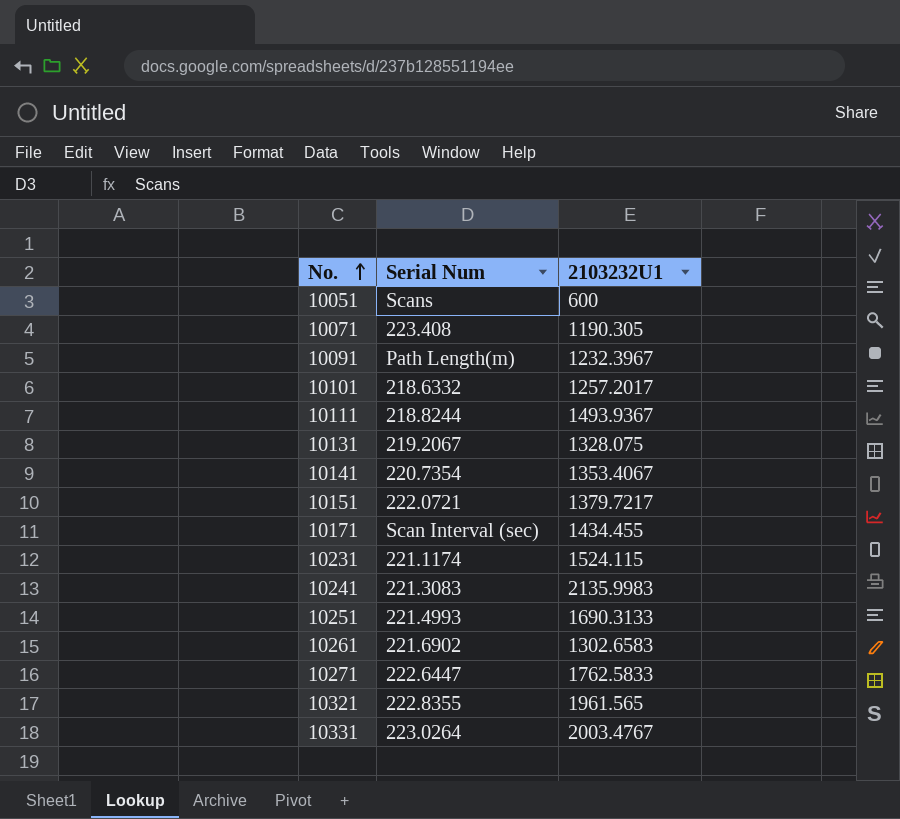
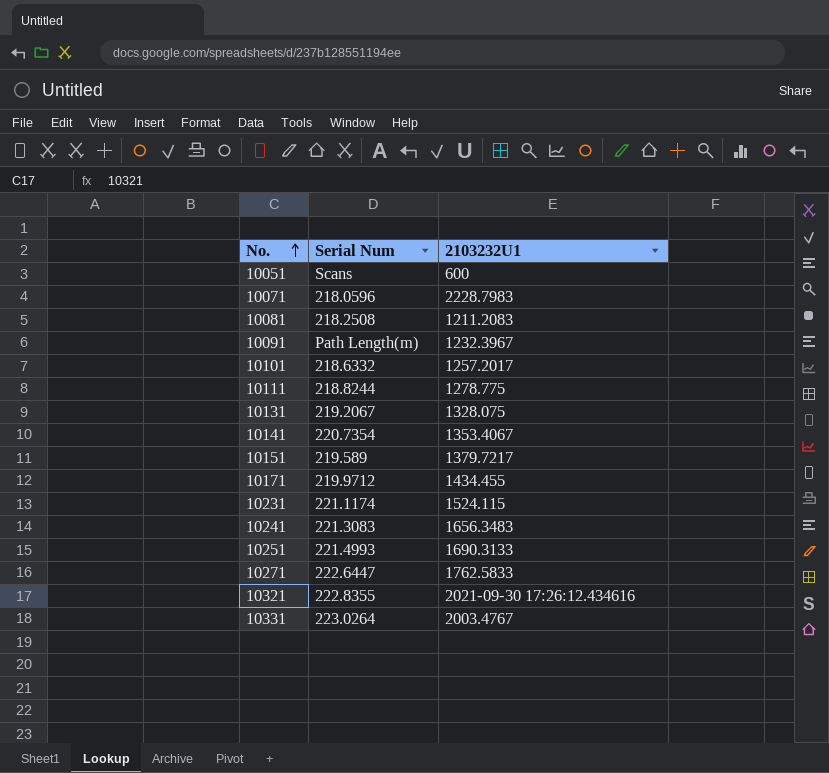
row 10261: 221.6902 | 1302.6583 -> none
10071 | Serial Num: 223.408 -> 218.0596
10071 | 2103232U1: 1190.305 -> 2228.7983
row 10081: none -> 218.2508 | 1211.2083
10111 | 2103232U1: 1493.9367 -> 1278.775
10151 | Serial Num: 222.0721 -> 219.589
10171 | Serial Num: Scan Interval (sec) -> 219.9712
10241 | 2103232U1: 2135.9983 -> 1656.3483
10321 | 2103232U1: 1961.565 -> 2021-09-30 17:26:12.434616

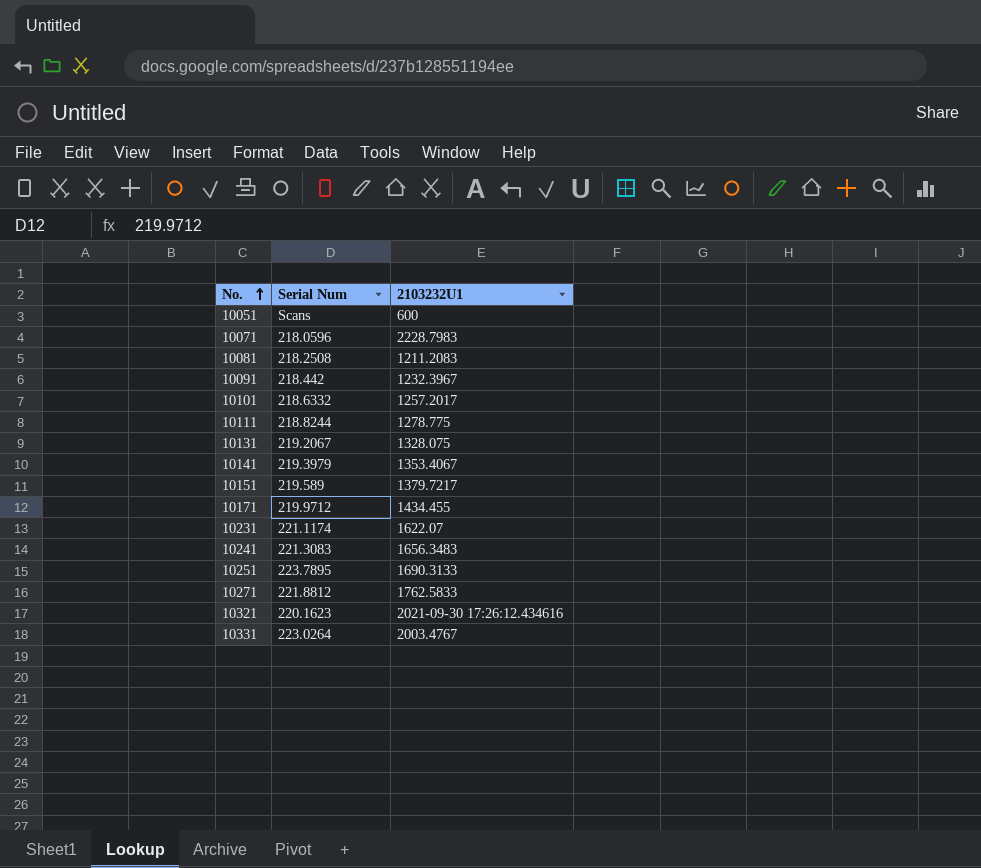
10091 | Serial Num: Path Length(m) -> 218.442
10141 | Serial Num: 220.7354 -> 219.3979
10231 | 2103232U1: 1524.115 -> 1622.07
10251 | Serial Num: 221.4993 -> 223.7895
10271 | Serial Num: 222.6447 -> 221.8812
10321 | Serial Num: 222.8355 -> 220.1623

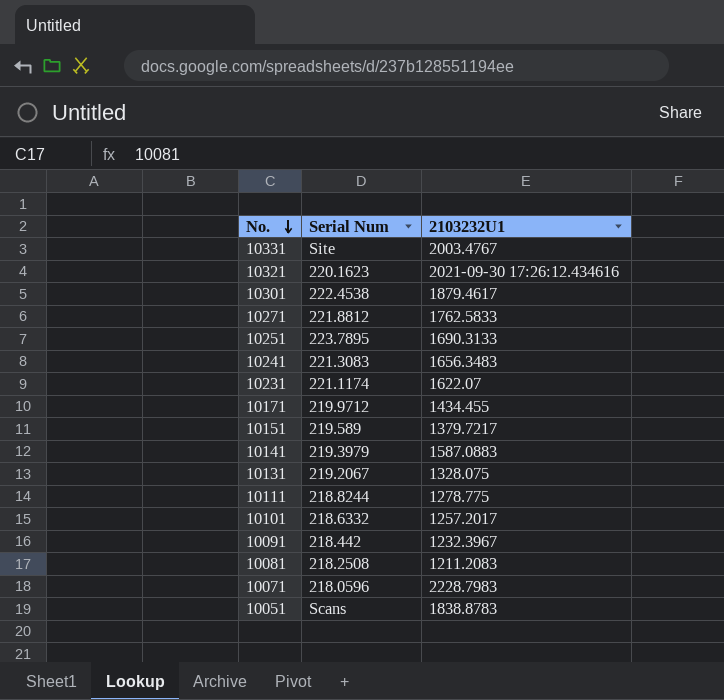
row order: No. ascending -> No. descending
10331 | Serial Num: 223.0264 -> Site
row 10301: none -> 222.4538 | 1879.4617
10141 | 2103232U1: 1353.4067 -> 1587.0883
10051 | 2103232U1: 600 -> 1838.8783

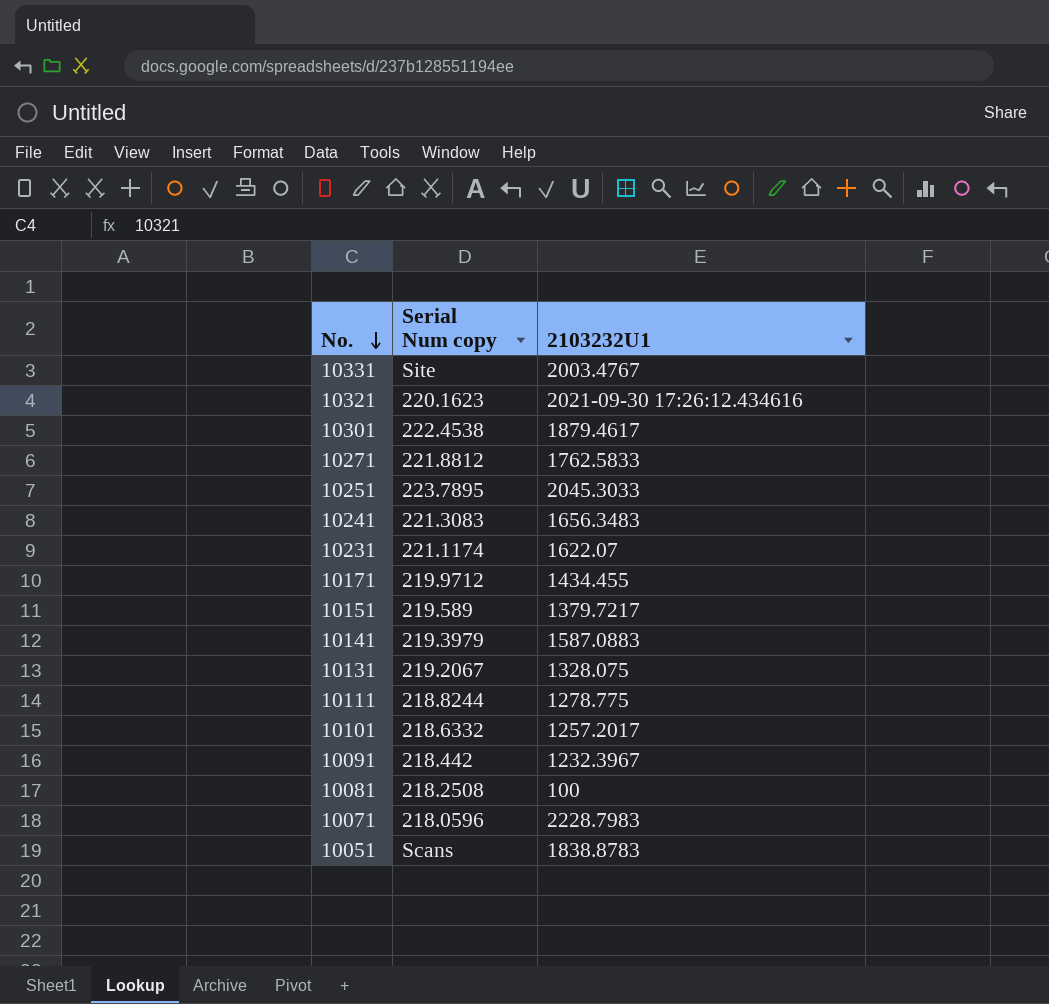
column name: Serial Num -> Serial Num copy
10251 | 2103232U1: 1690.3133 -> 2045.3033
10081 | 2103232U1: 1211.2083 -> 100

